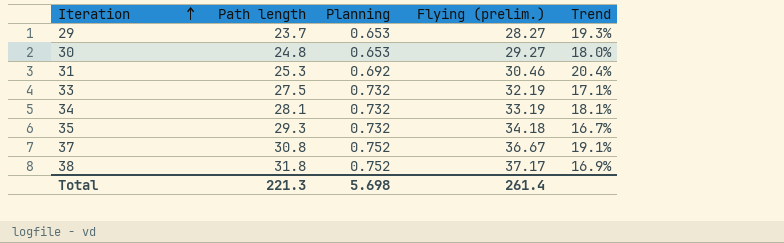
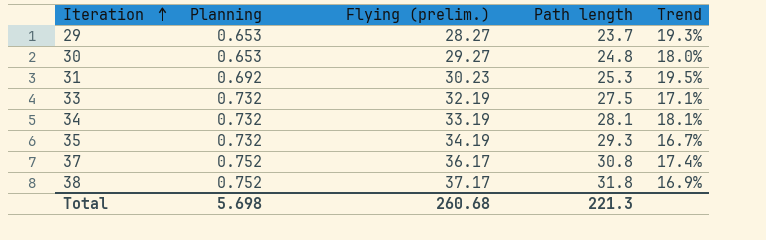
column Path length | position: 2 -> 4
31 | Flying (prelim.): 30.46 -> 30.23
31 | Trend: 20.4% -> 19.5%
35 | Flying (prelim.): 34.18 -> 34.19
37 | Flying (prelim.): 36.67 -> 36.17
37 | Trend: 19.1% -> 17.4%
Total | Flying (prelim.): 261.4 -> 260.68

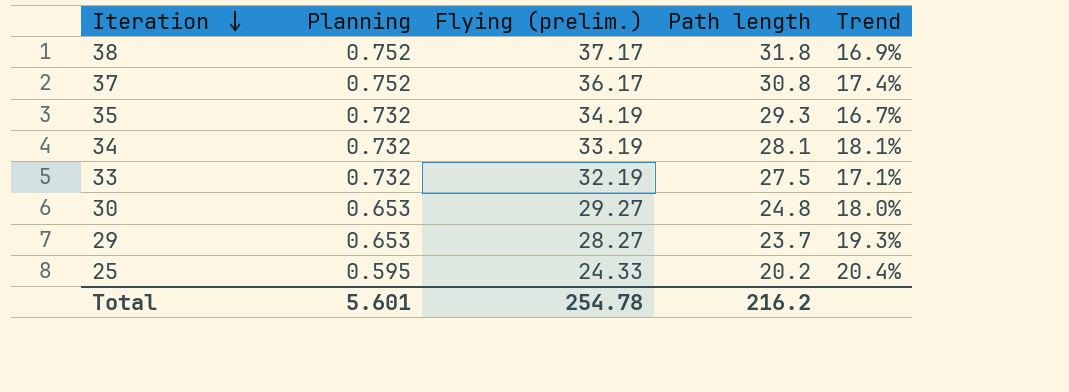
row order: Iteration ascending -> Iteration descending
row 31: 0.692 | 30.23 | 25.3 | 19.5% -> none
row 25: none -> 0.595 | 24.33 | 20.2 | 20.4%
Total | Planning: 5.698 -> 5.601
Total | Flying (prelim.): 260.68 -> 254.78
Total | Path length: 221.3 -> 216.2

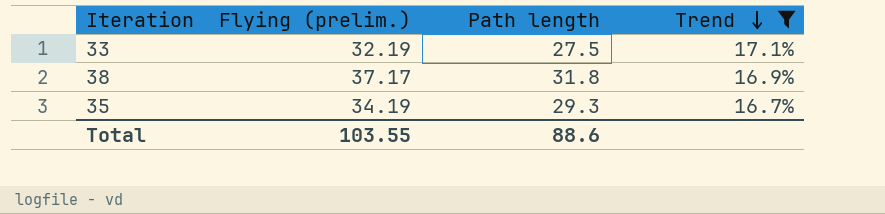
filter: none -> Trend <= 17.1%
row order: Iteration descending -> Trend descending
column Planning | position: 2 -> none
Total | Flying (prelim.): 254.78 -> 103.55
Total | Path length: 216.2 -> 88.6

